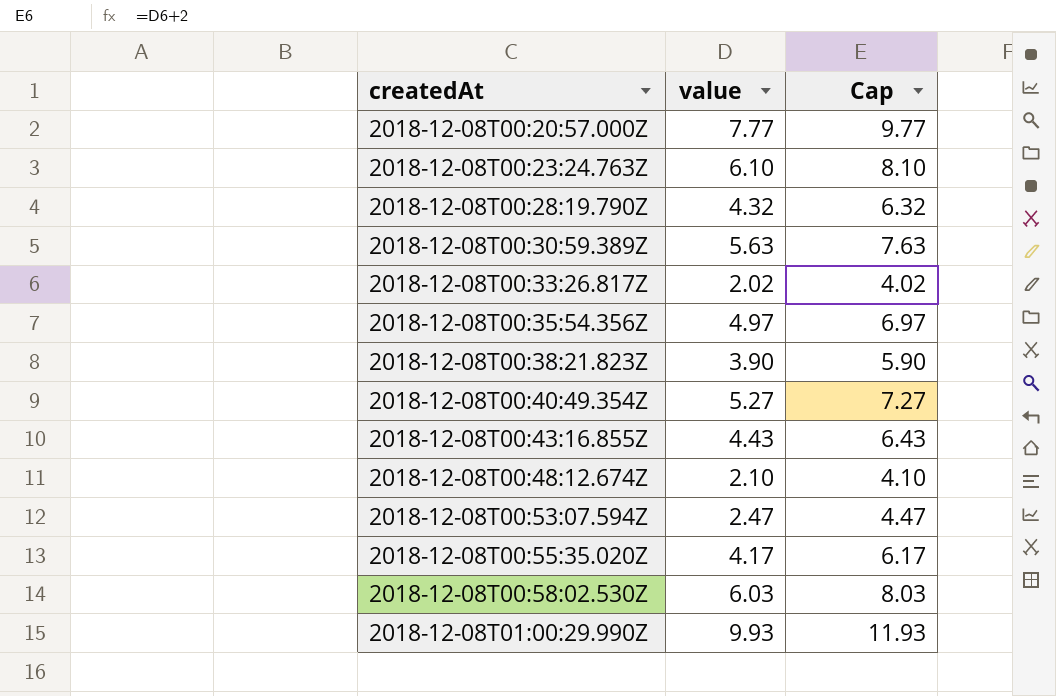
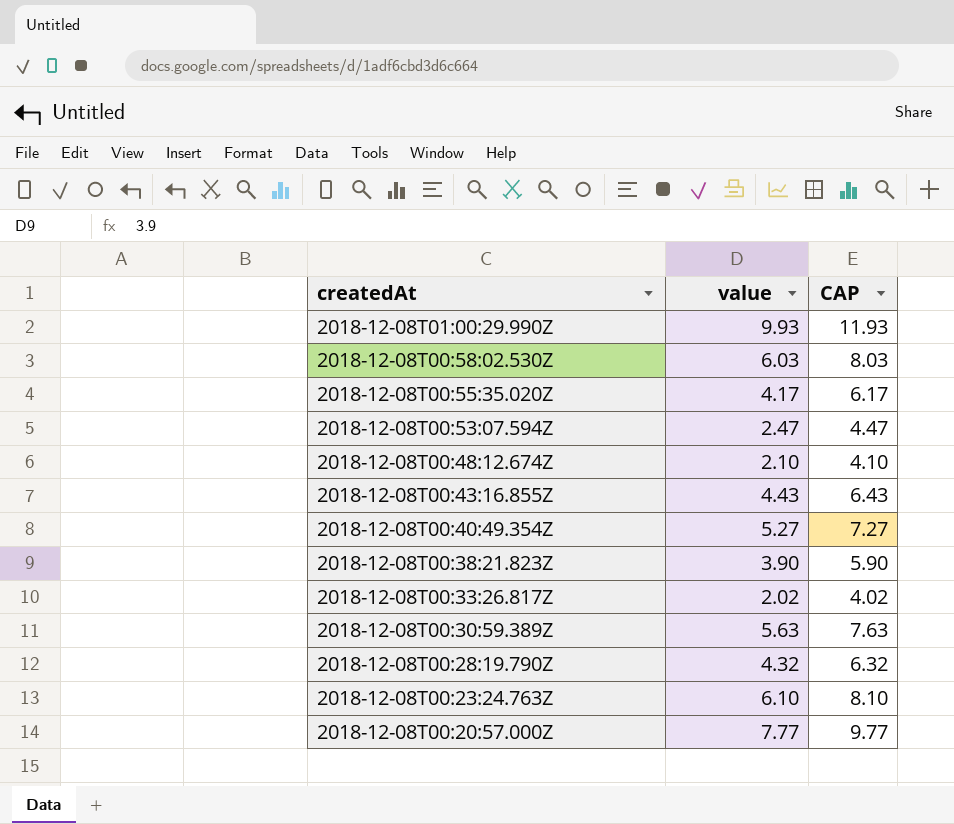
row order: createdAt ascending -> createdAt descending
column name: Cap -> CAP
row 2018-12-08T00:35:54.356Z: 4.97 | 6.97 -> none

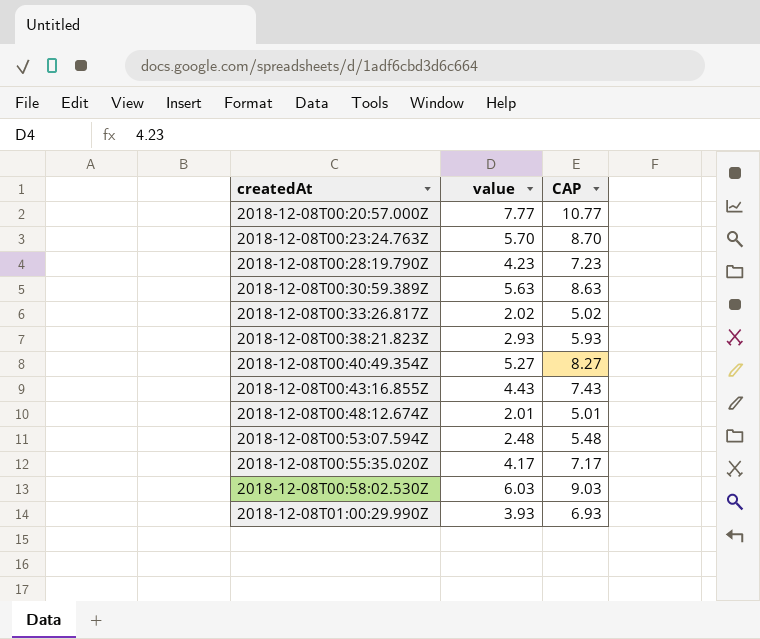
row order: createdAt descending -> createdAt ascending
column CAP | formula: [value] + 2 -> [value] + 3
2018-12-08T00:23:24.763Z | value: 6.10 -> 5.70
2018-12-08T00:28:19.790Z | value: 4.32 -> 4.23
2018-12-08T00:38:21.823Z | value: 3.90 -> 2.93
2018-12-08T00:48:12.674Z | value: 2.10 -> 2.01
2018-12-08T00:53:07.594Z | value: 2.47 -> 2.48
2018-12-08T01:00:29.990Z | value: 9.93 -> 3.93

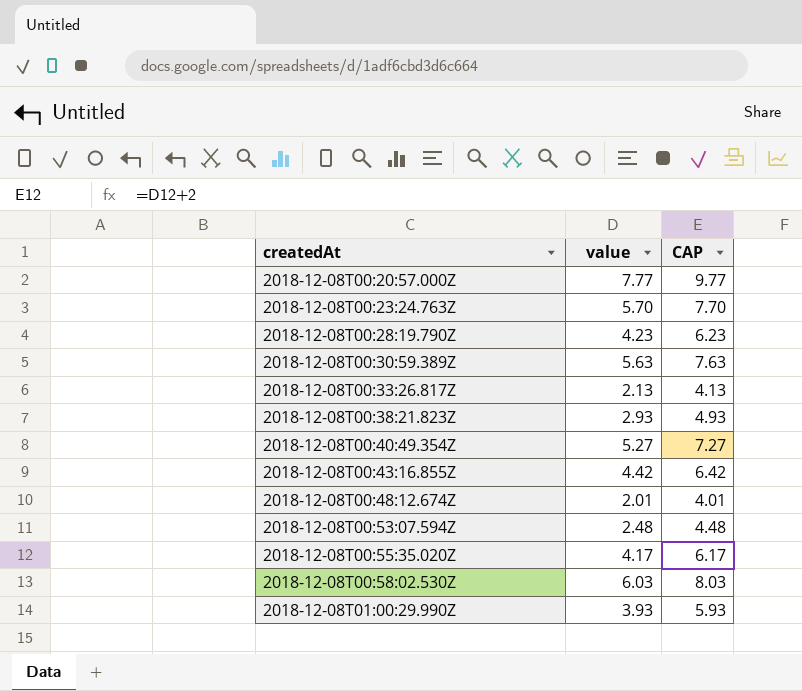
column CAP | formula: [value] + 3 -> [value] + 2
2018-12-08T00:33:26.817Z | value: 2.02 -> 2.13
2018-12-08T00:43:16.855Z | value: 4.43 -> 4.42

